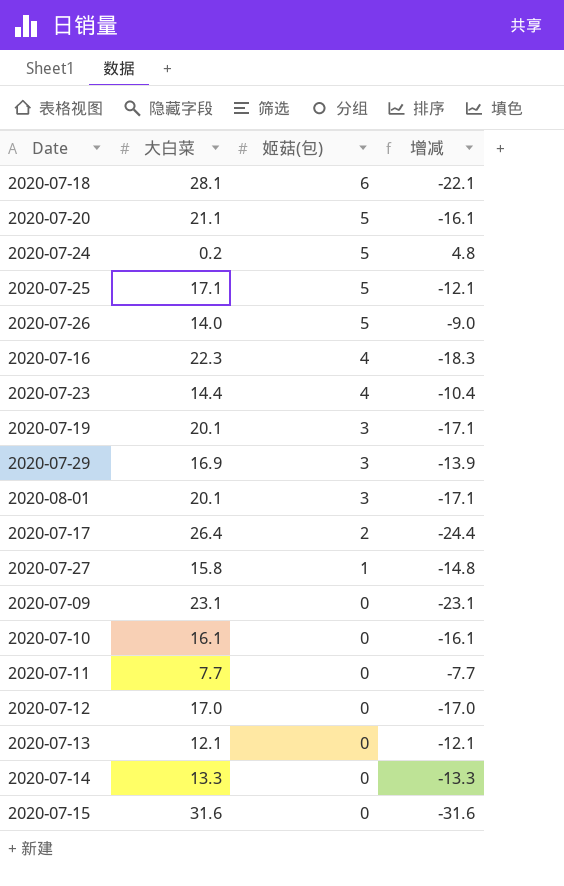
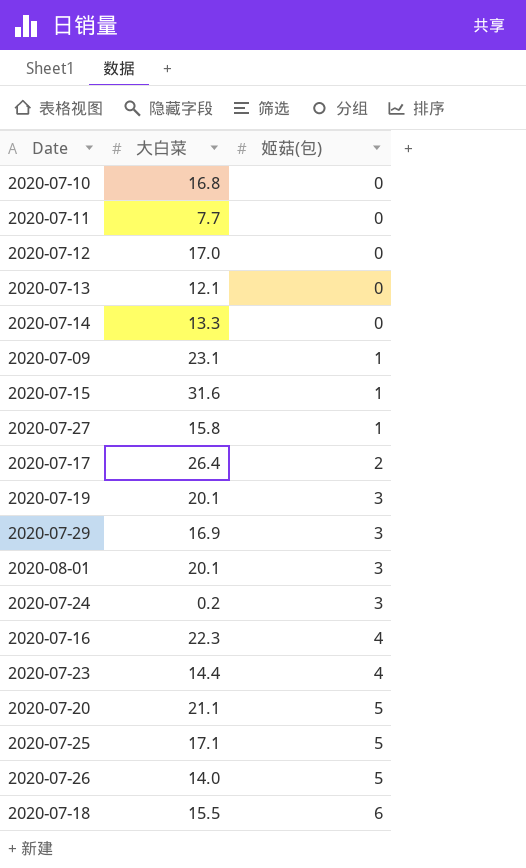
row order: 姬菇(包) descending -> 姬菇(包) ascending
column 增减 | formula: [姬菇(包)] - [大白菜] -> none
2020-07-10 | 大白菜: 16.1 -> 16.8
2020-07-09 | 姬菇(包): 0 -> 1
2020-07-15 | 姬菇(包): 0 -> 1
2020-07-24 | 姬菇(包): 5 -> 3
2020-07-18 | 大白菜: 28.1 -> 15.5

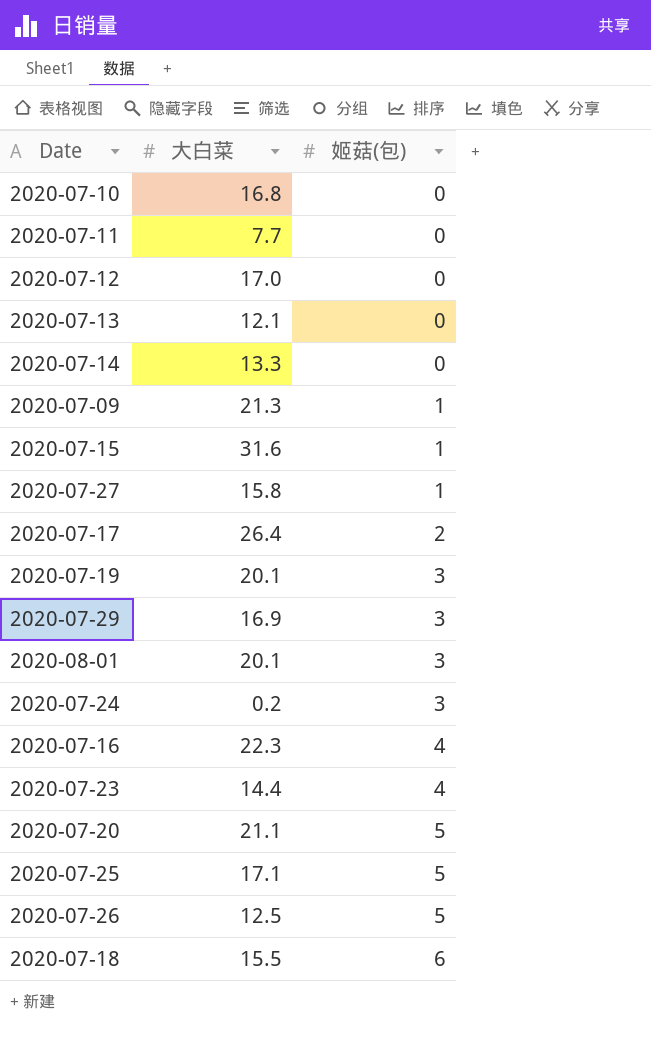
2020-07-09 | 大白菜: 23.1 -> 21.3
2020-07-26 | 大白菜: 14.0 -> 12.5

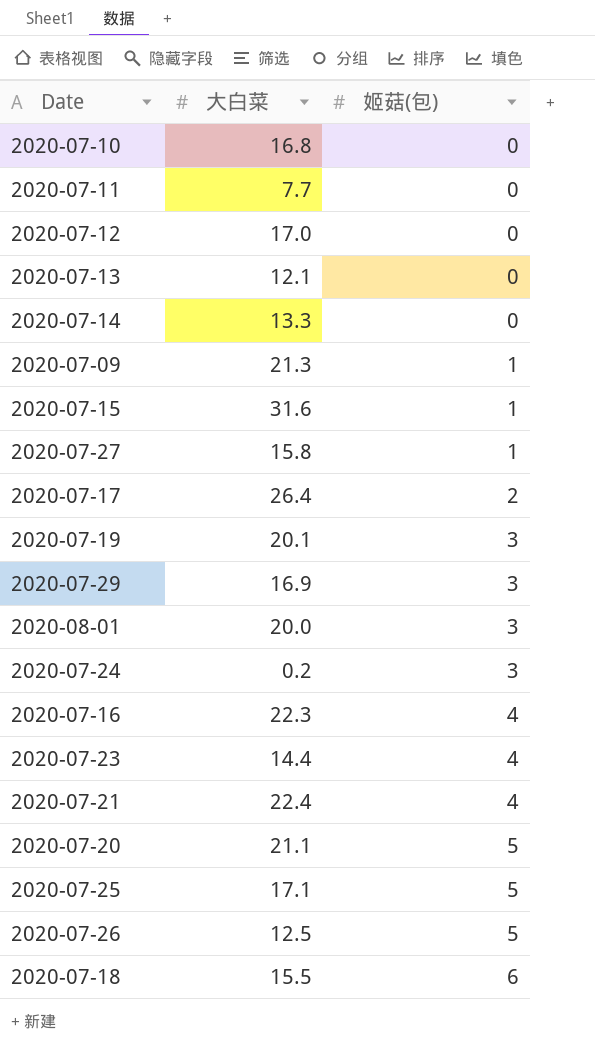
2020-08-01 | 大白菜: 20.1 -> 20.0
row 2020-07-21: none -> 22.4 | 4

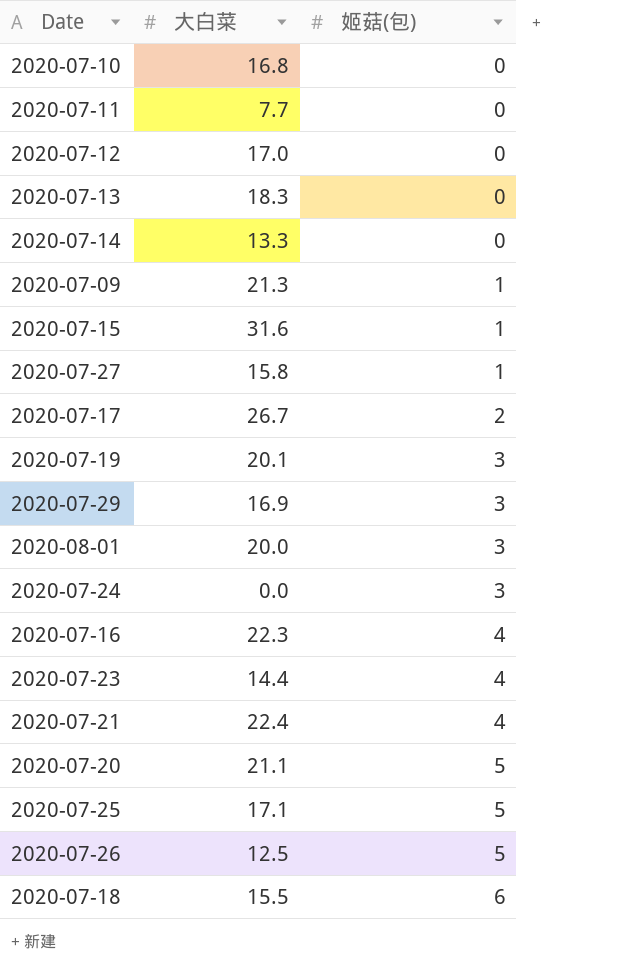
2020-07-13 | 大白菜: 12.1 -> 18.3
2020-07-17 | 大白菜: 26.4 -> 26.7
2020-07-24 | 大白菜: 0.2 -> 0.0

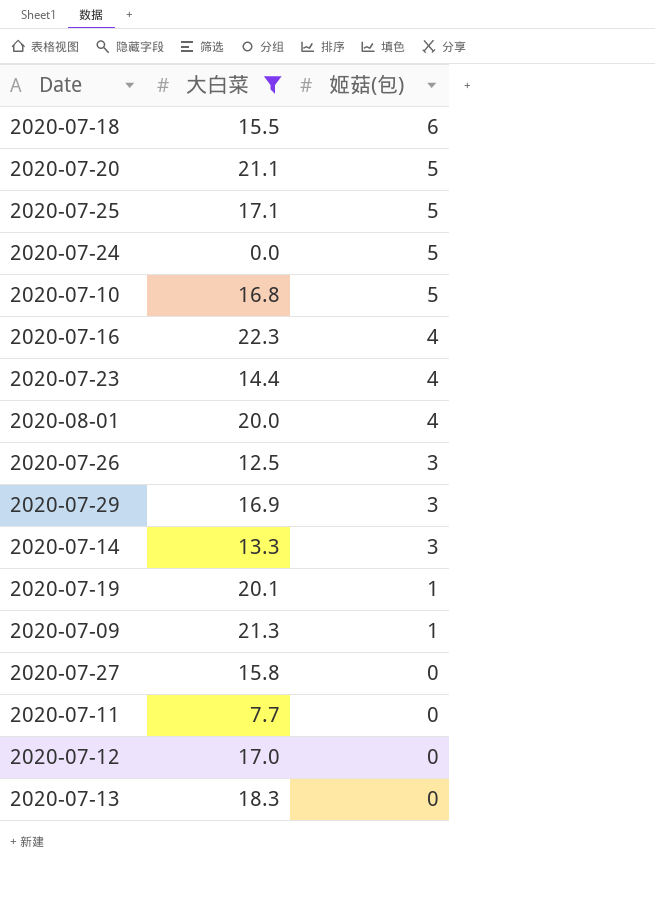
filter: none -> 大白菜 <= 22.3
row order: 姬菇(包) ascending -> 姬菇(包) descending
2020-07-24 | 姬菇(包): 3 -> 5
2020-07-10 | 姬菇(包): 0 -> 5
2020-08-01 | 姬菇(包): 3 -> 4
2020-07-26 | 姬菇(包): 5 -> 3
2020-07-14 | 姬菇(包): 0 -> 3
2020-07-19 | 姬菇(包): 3 -> 1
2020-07-27 | 姬菇(包): 1 -> 0

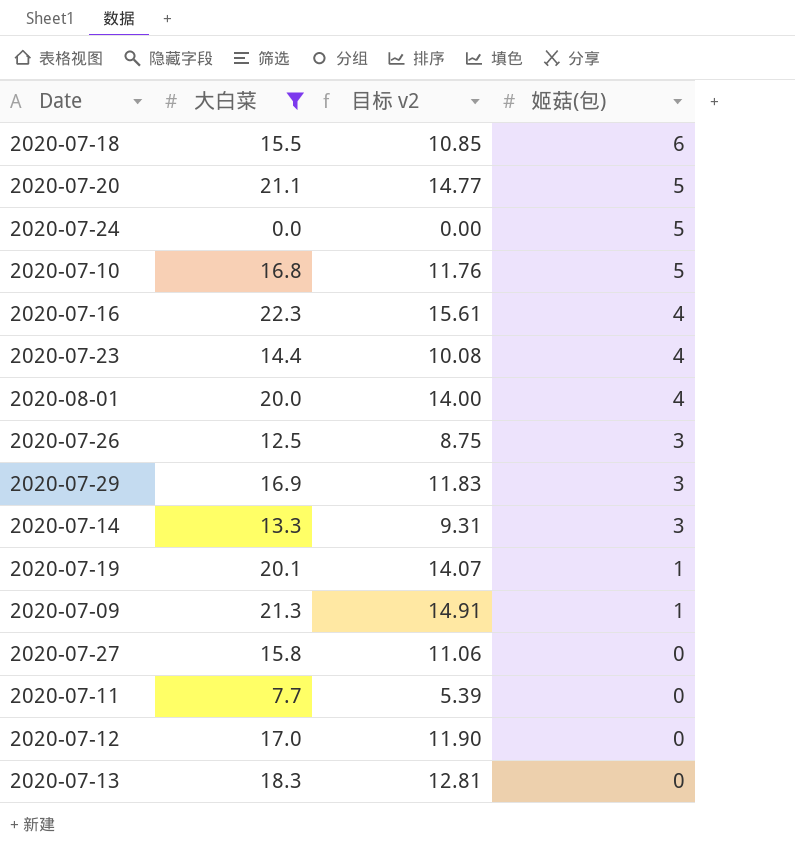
column 目标 v2 | formula: none -> [大白菜] * 0.7
row 2020-07-25: 17.1 | 5 -> none

